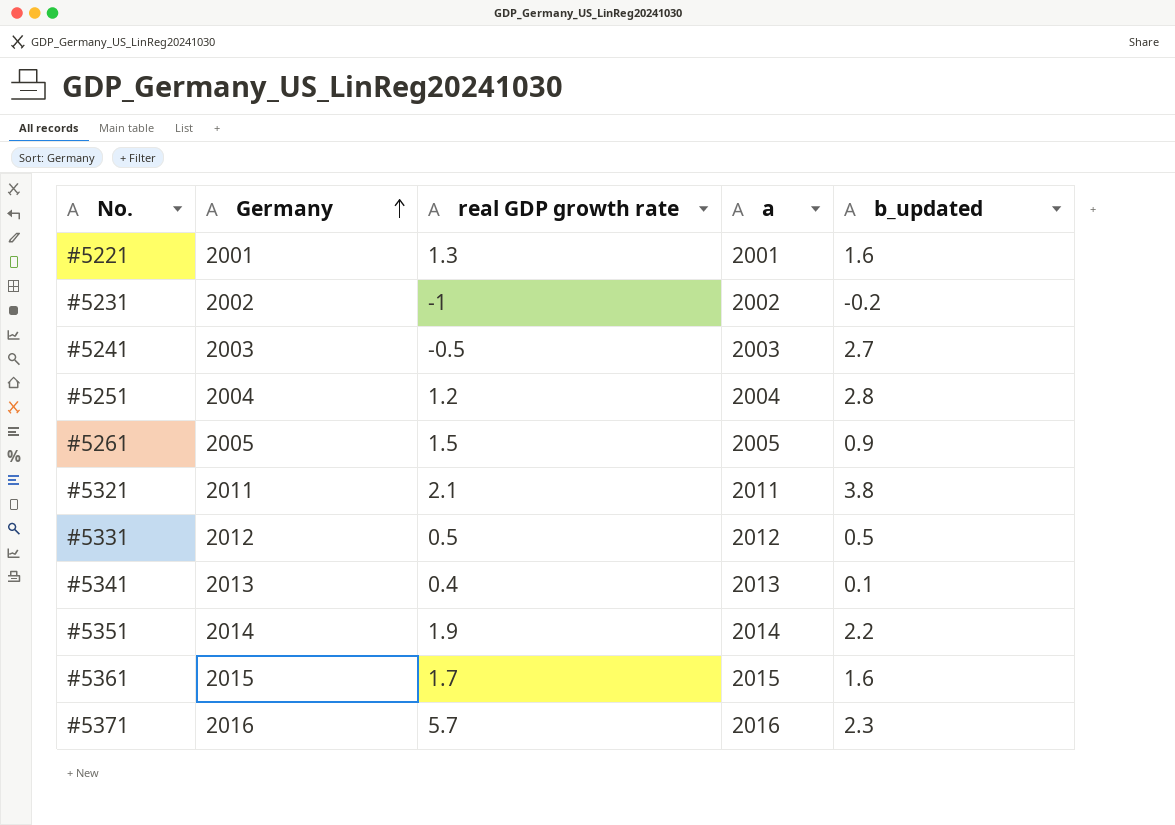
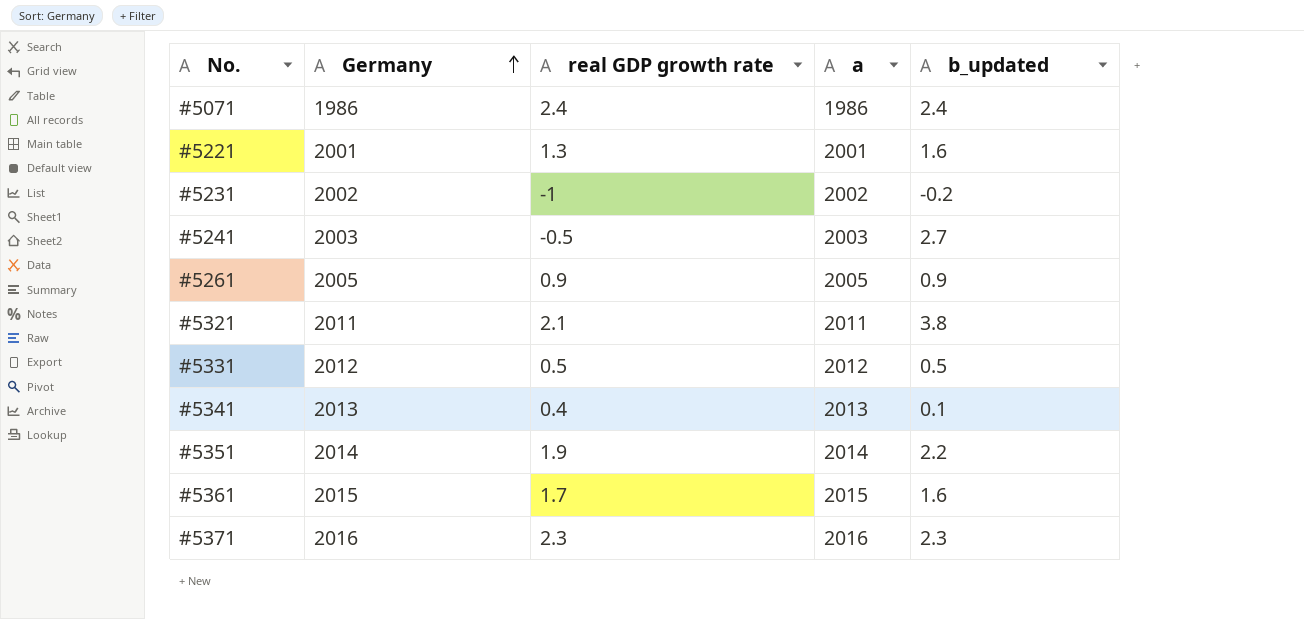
row #5251: 2004 | 1.2 | 2004 | 2.8 -> none
row #5071: none -> 1986 | 2.4 | 1986 | 2.4
#5261 | real GDP growth rate: 1.5 -> 0.9
#5371 | real GDP growth rate: 5.7 -> 2.3

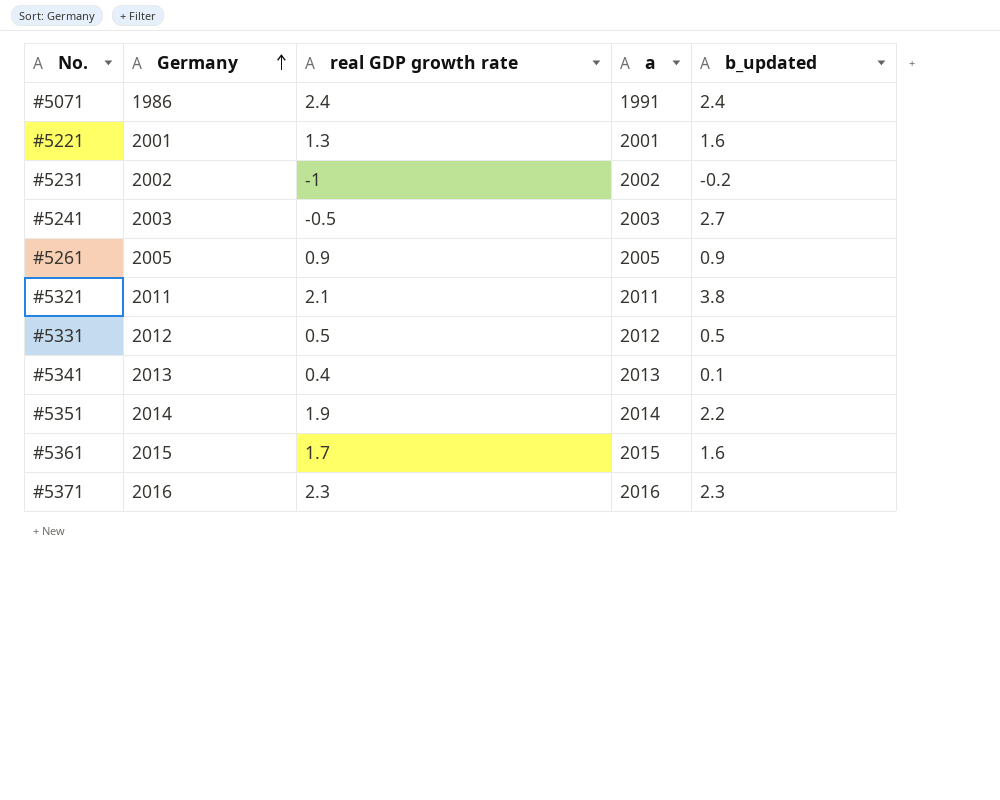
#5071 | a: 1986 -> 1991

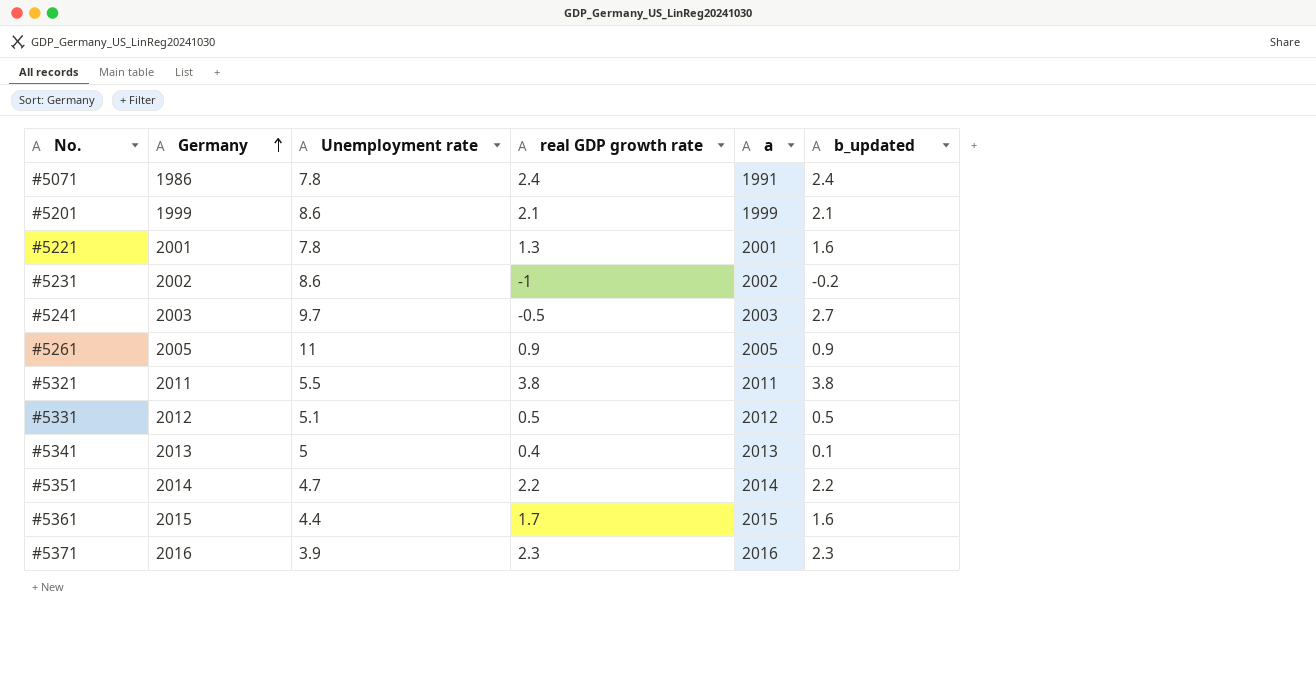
column Unemployment rate | position: none -> 3
row #5201: none -> 1999 | 8.6 | 2.1 | 1999 | 2.1
#5321 | real GDP growth rate: 2.1 -> 3.8
#5351 | real GDP growth rate: 1.9 -> 2.2

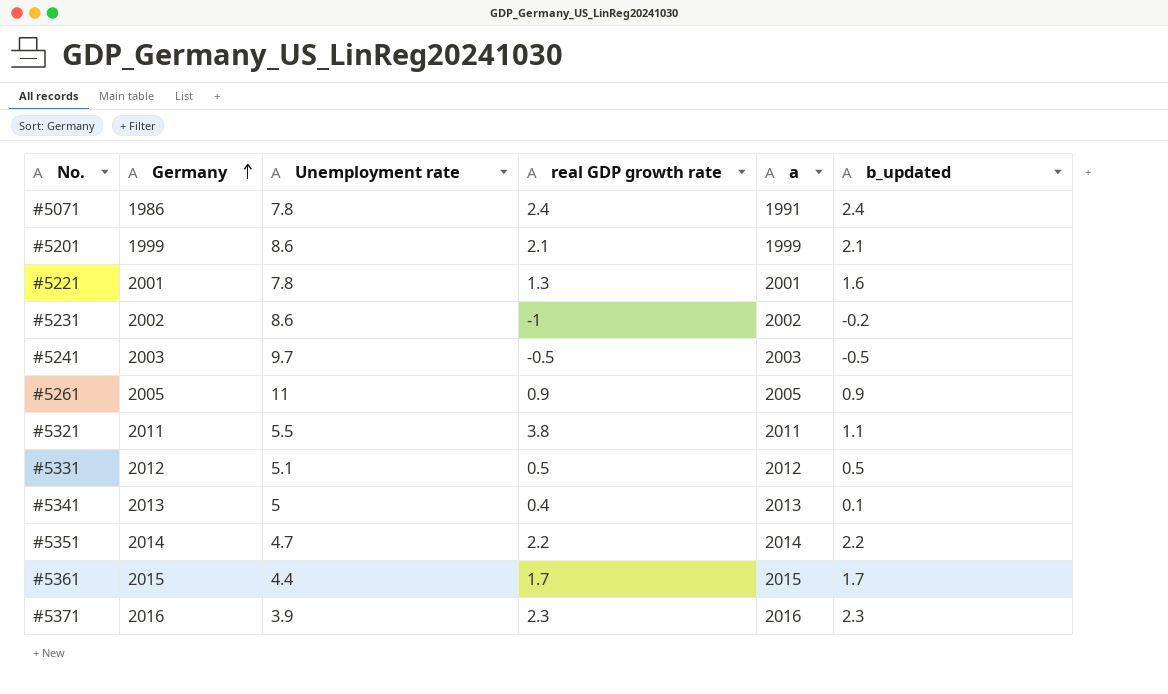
#5241 | b_updated: 2.7 -> -0.5
#5321 | b_updated: 3.8 -> 1.1
#5361 | b_updated: 1.6 -> 1.7

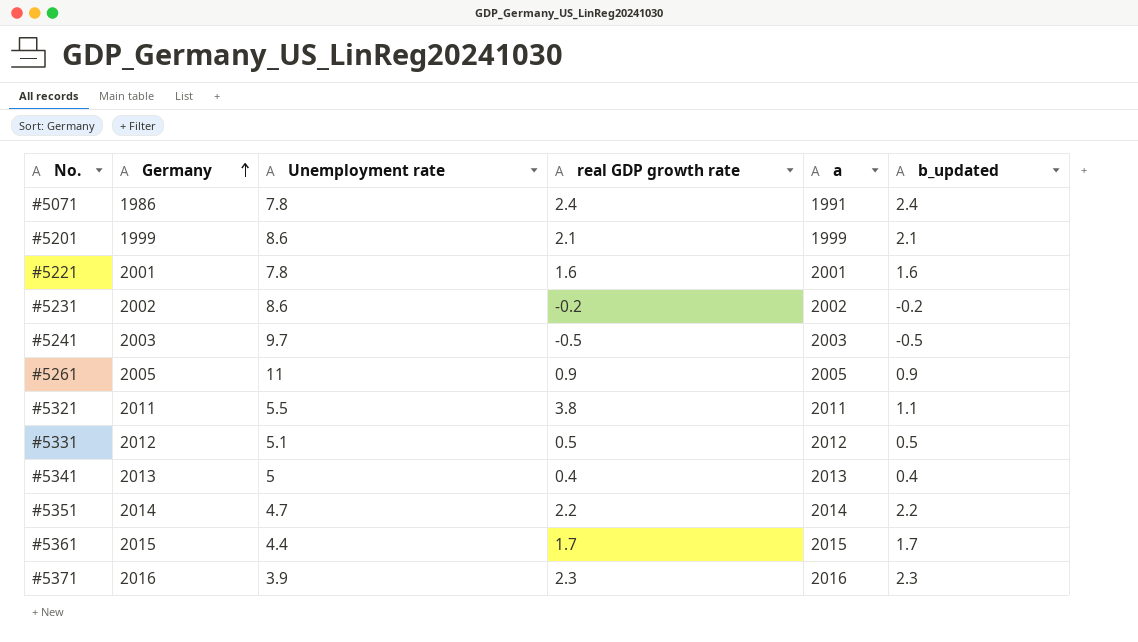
#5221 | real GDP growth rate: 1.3 -> 1.6
#5231 | real GDP growth rate: -1 -> -0.2
#5341 | b_updated: 0.1 -> 0.4

